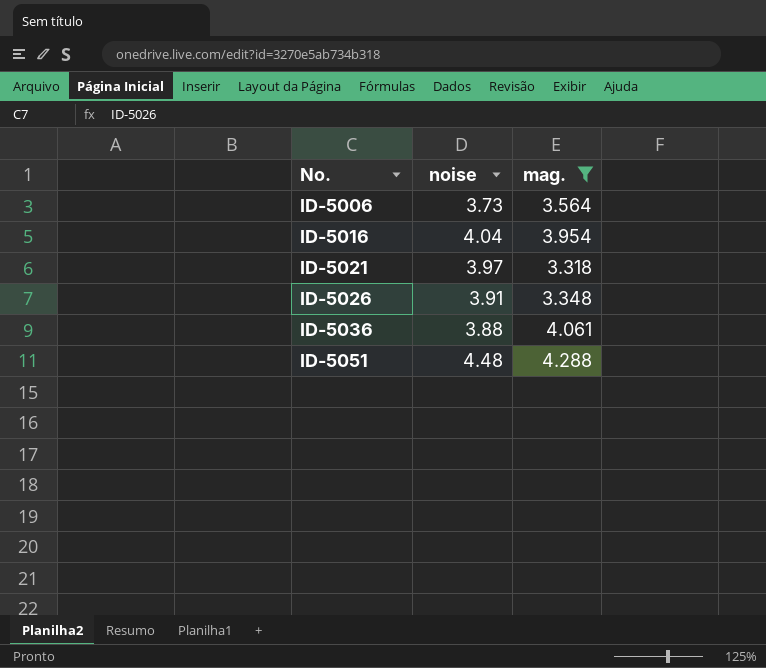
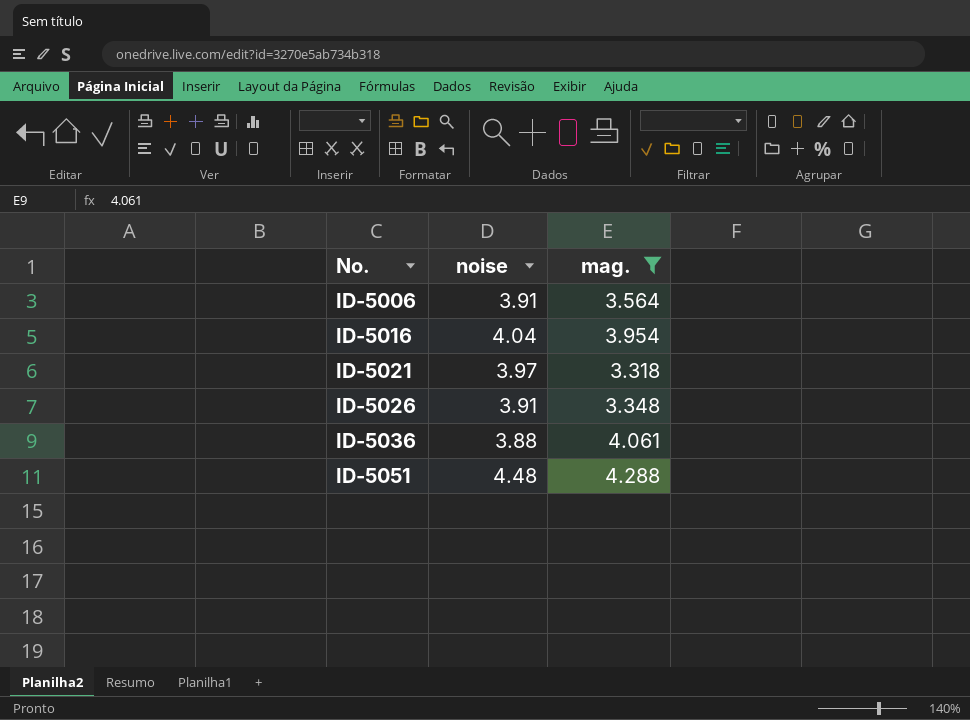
ID-5006 | noise: 3.73 -> 3.91

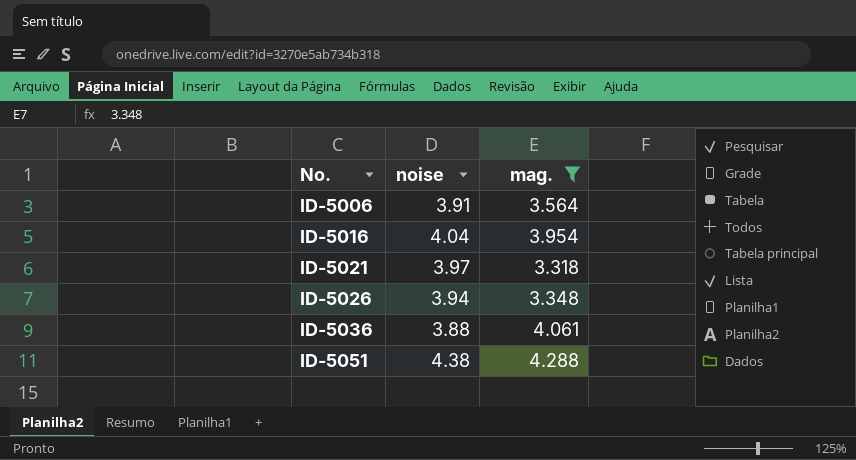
ID-5026 | noise: 3.91 -> 3.94
ID-5051 | noise: 4.48 -> 4.38

